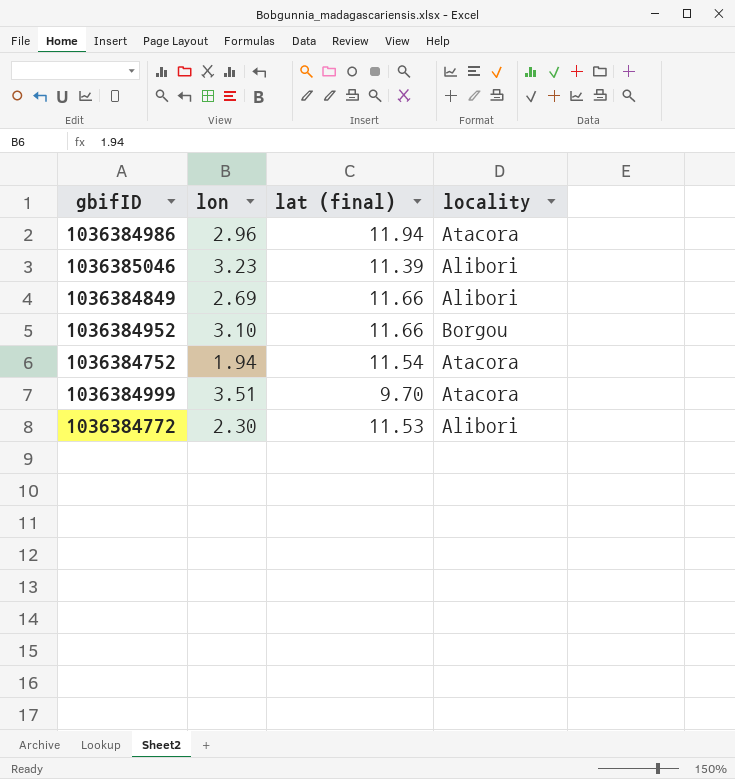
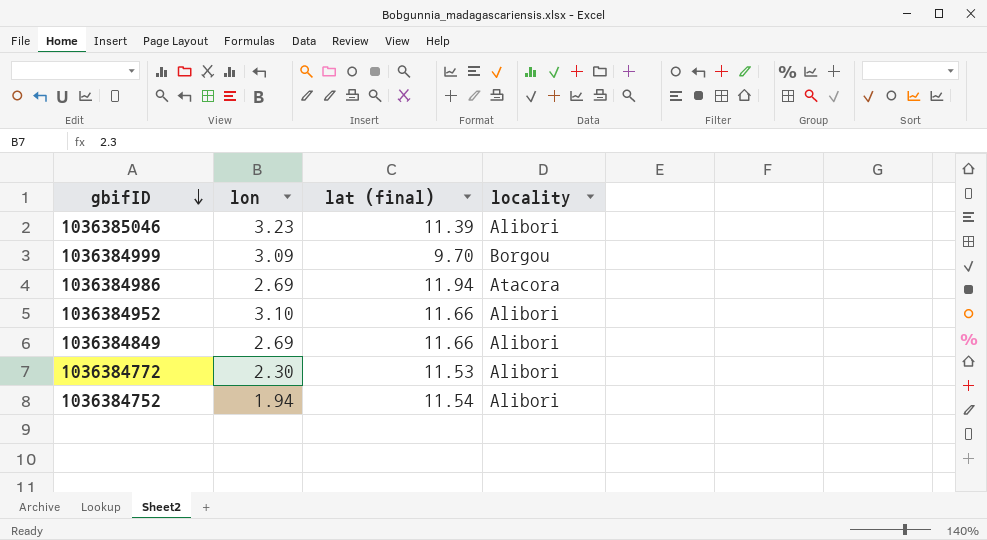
row order: none -> gbifID descending
1036384999 | lon: 3.51 -> 3.09
1036384999 | locality: Atacora -> Borgou
1036384986 | lon: 2.96 -> 2.69
1036384952 | locality: Borgou -> Alibori
1036384752 | locality: Atacora -> Alibori

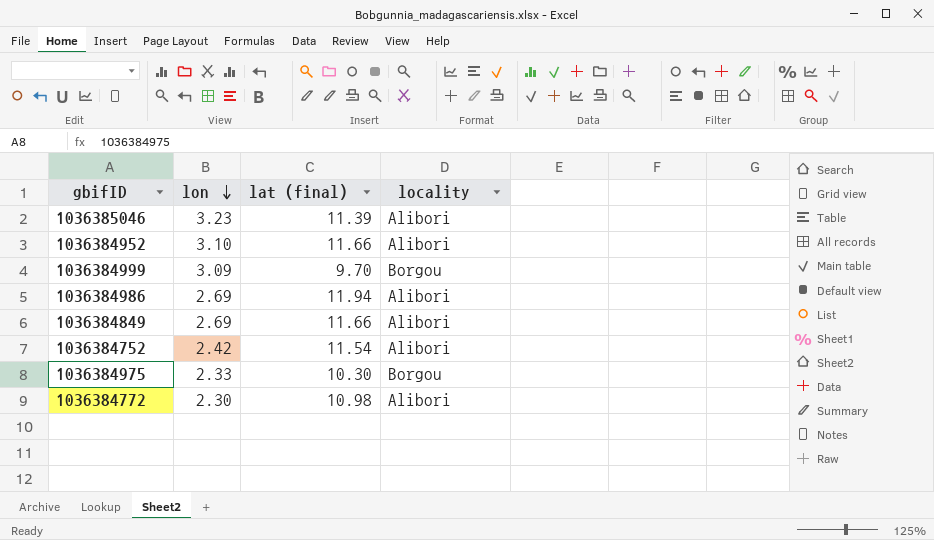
row order: gbifID descending -> lon descending
1036384986 | locality: Atacora -> Alibori
1036384752 | lon: 1.94 -> 2.42
row 1036384975: none -> 2.33 | 10.30 | Borgou
1036384772 | lat (final): 11.53 -> 10.98

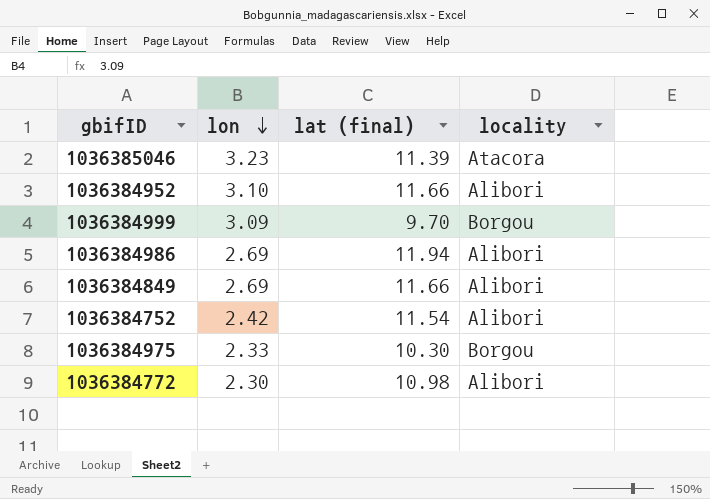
1036385046 | locality: Alibori -> Atacora

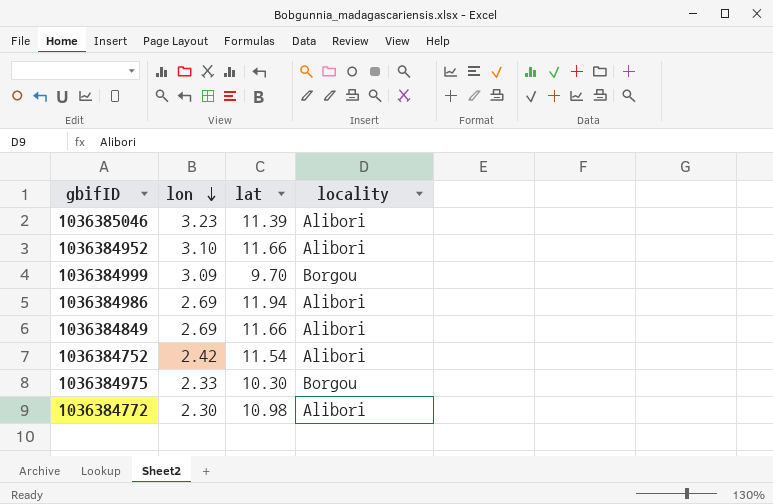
column name: lat (final) -> lat
1036385046 | locality: Atacora -> Alibori

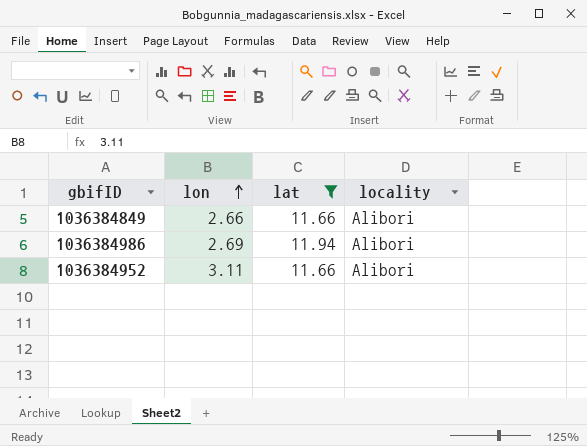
filter: none -> lat >= 11.66
row order: lon descending -> lon ascending
1036384849 | lon: 2.69 -> 2.66
1036384952 | lon: 3.10 -> 3.11

